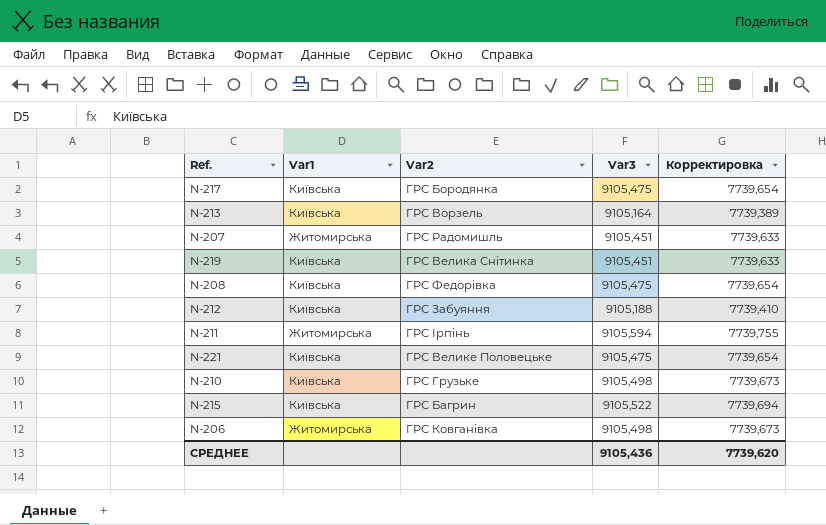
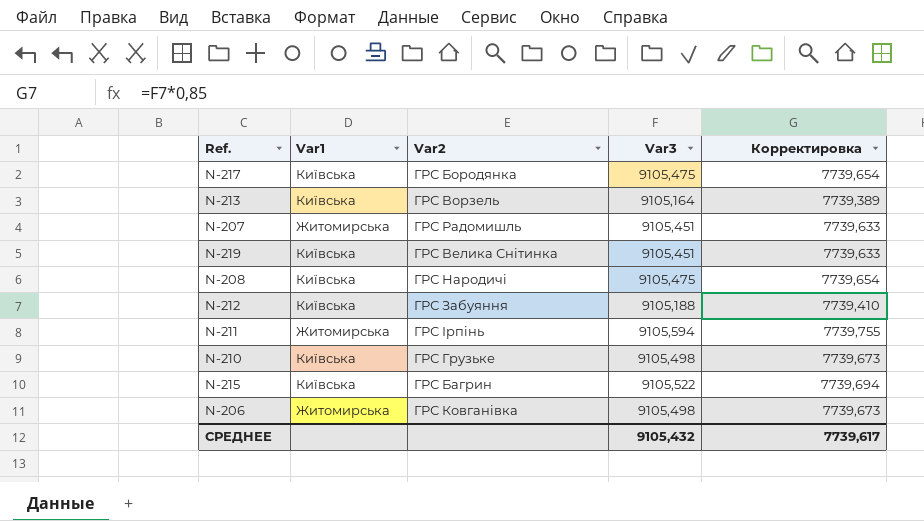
row N-221: Київська | ГРС Велике Половецьке | 9105,475 | 7739,654 -> none
N-208 | Var2: ГРС Федорівка -> ГРС Народичі
СРЕДНЕЕ | Var3: 9105,436 -> 9105,432
СРЕДНЕЕ | Корректировка: 7739,620 -> 7739,617

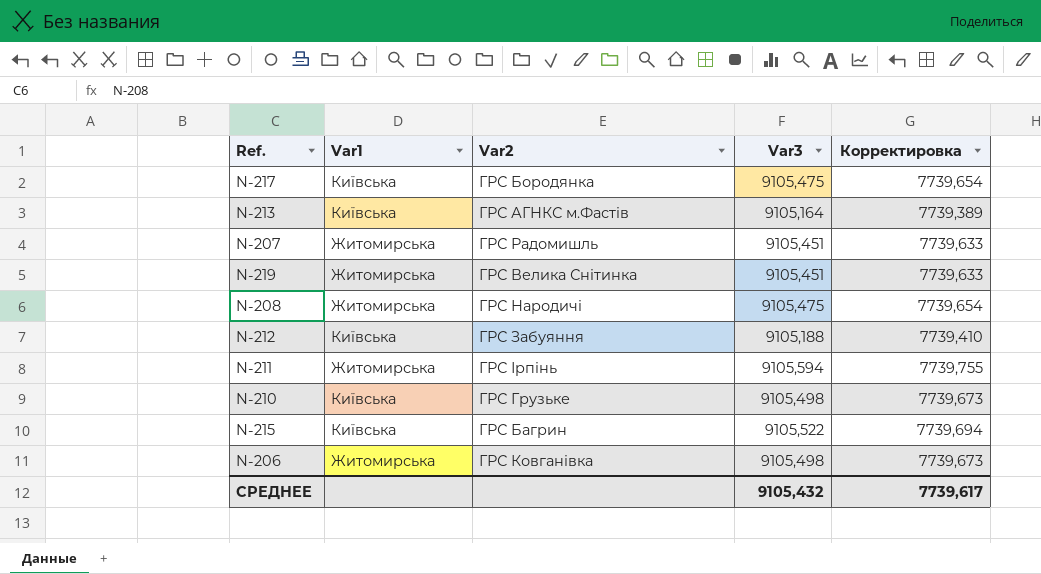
N-213 | Var2: ГРС Ворзель -> ГРС АГНКС м.Фастів
N-219 | Var1: Київська -> Житомирська
N-208 | Var1: Київська -> Житомирська

